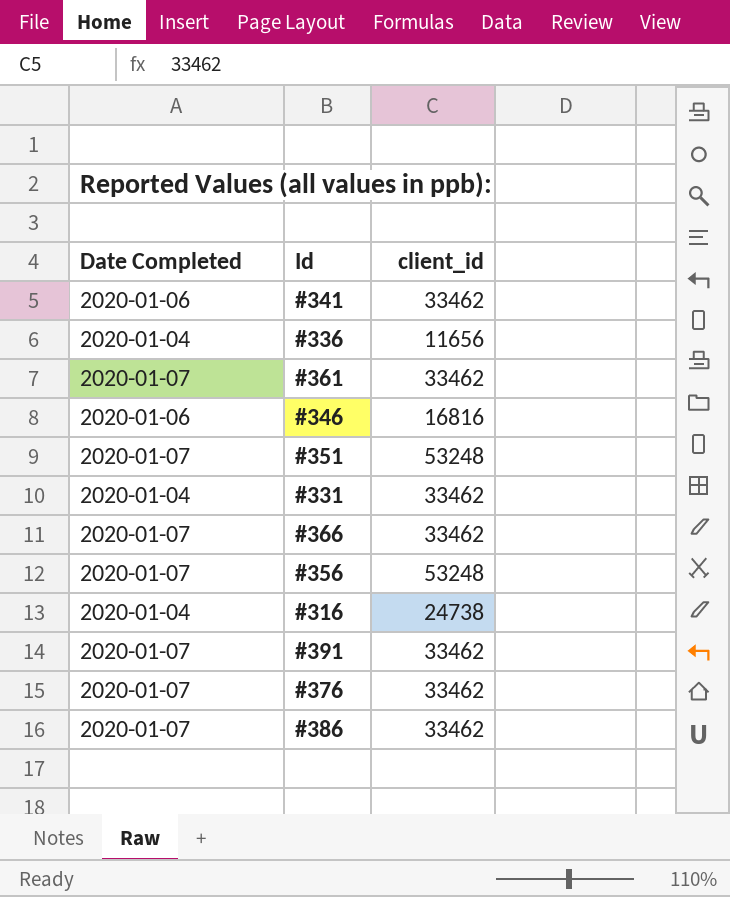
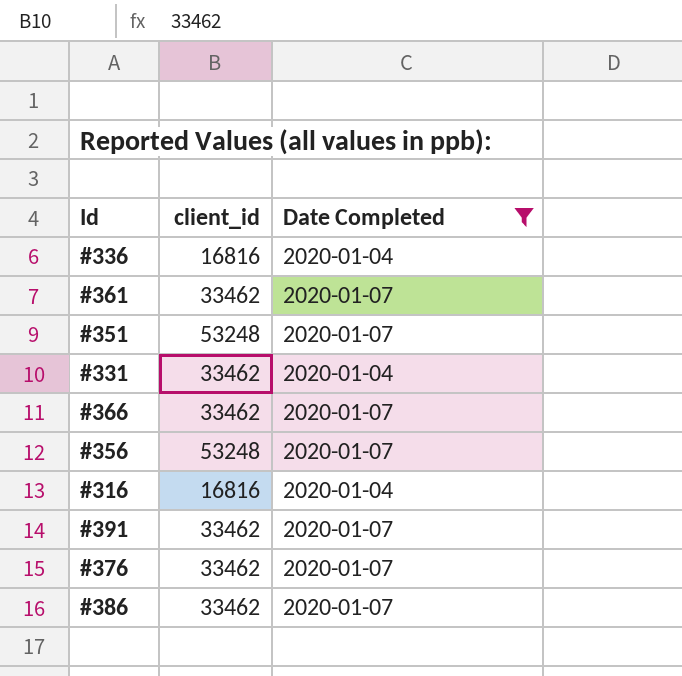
filter: none -> Date Completed != 2020-01-06
column Date Completed | position: 1 -> 3
#336 | client_id: 11656 -> 16816
#316 | client_id: 24738 -> 16816

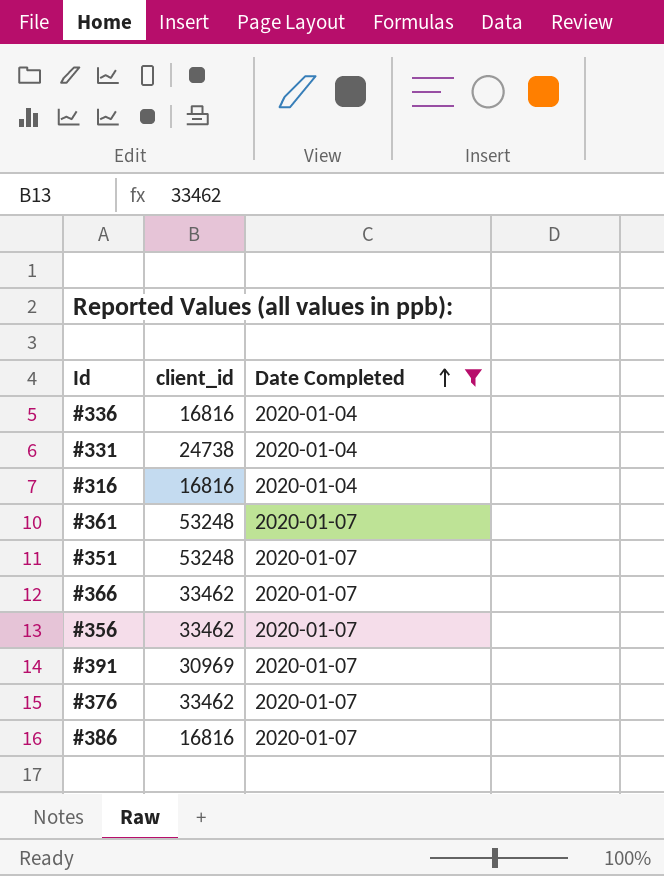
row order: none -> Date Completed ascending
#331 | client_id: 33462 -> 24738
#361 | client_id: 33462 -> 53248
#356 | client_id: 53248 -> 33462
#391 | client_id: 33462 -> 30969
#386 | client_id: 33462 -> 16816

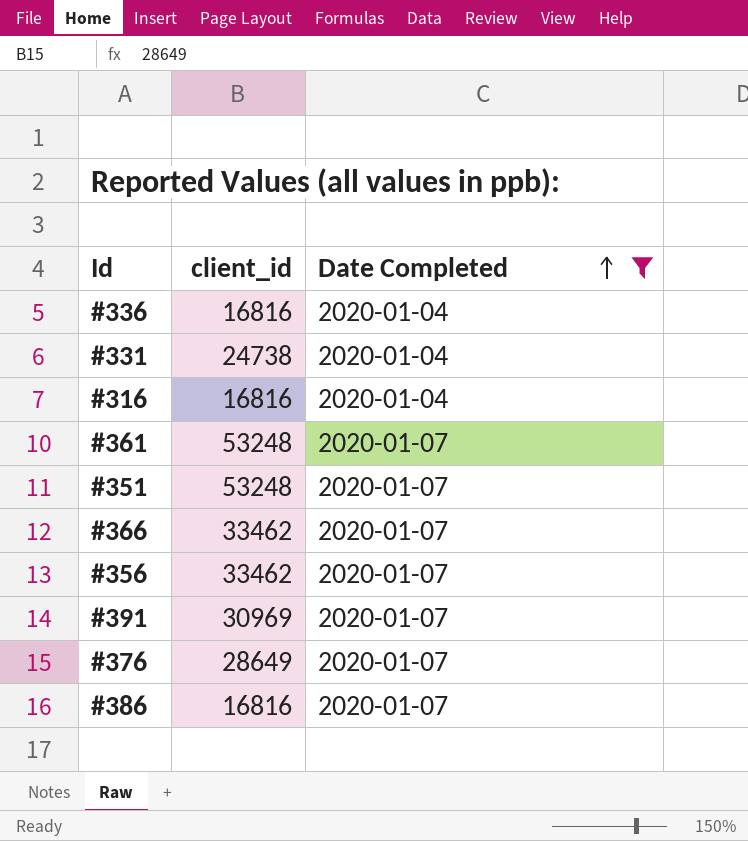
#376 | client_id: 33462 -> 28649

